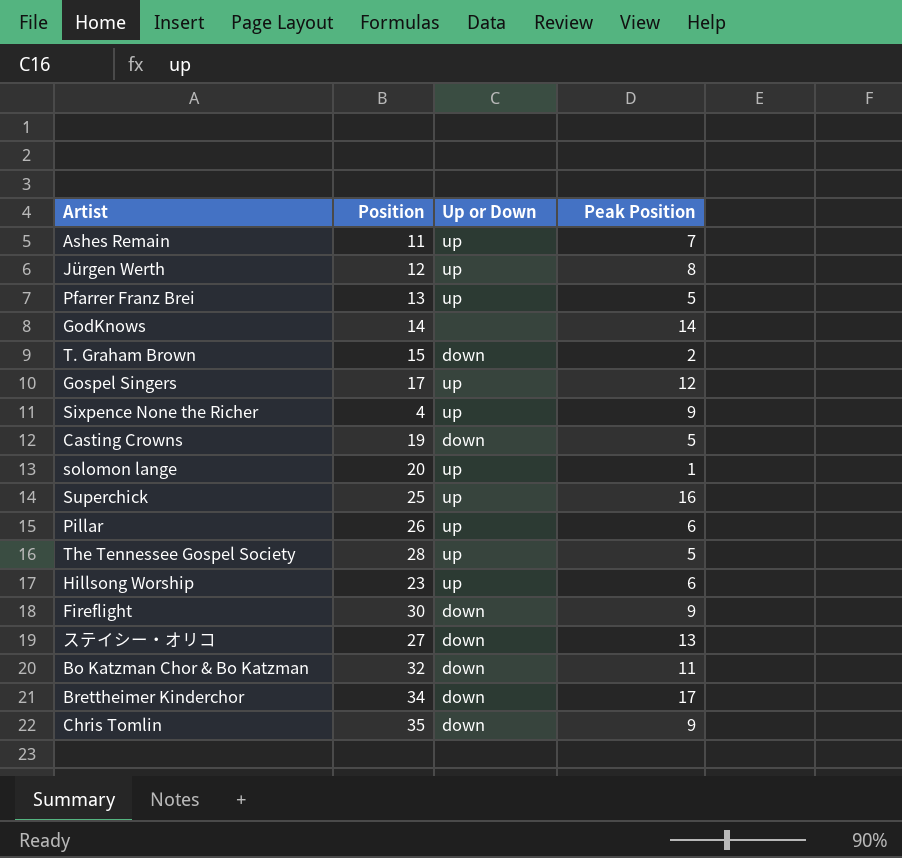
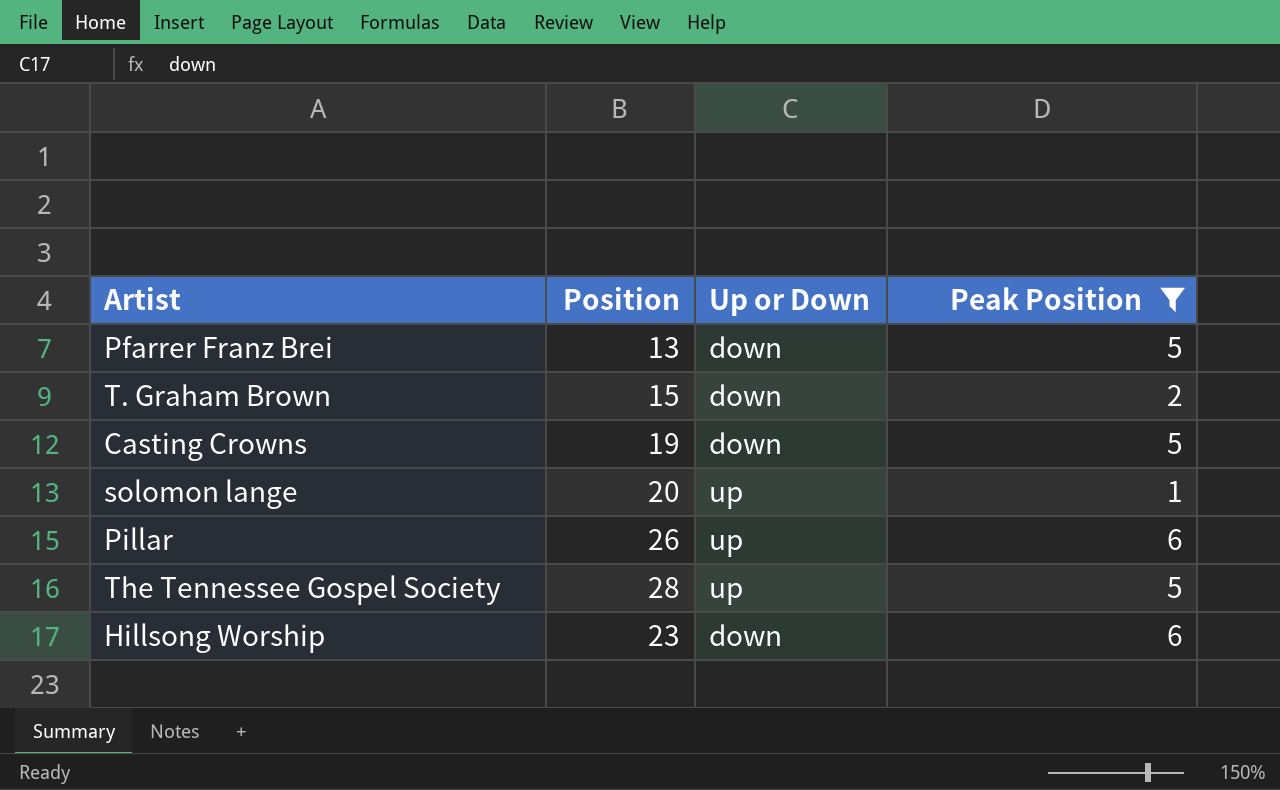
filter: none -> Peak Position <= 6
Pfarrer Franz Brei | Up or Down: up -> down
Hillsong Worship | Up or Down: up -> down

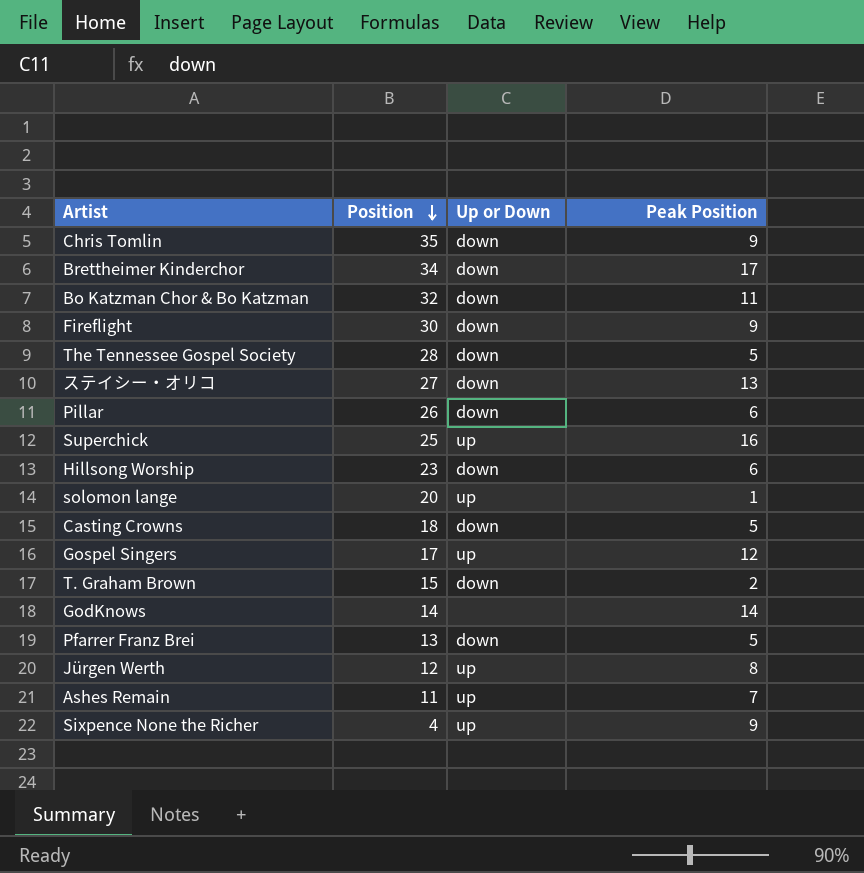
filter: Peak Position <= 6 -> none
row order: none -> Position descending
The Tennessee Gospel Society | Up or Down: up -> down
Pillar | Up or Down: up -> down
Casting Crowns | Position: 19 -> 18

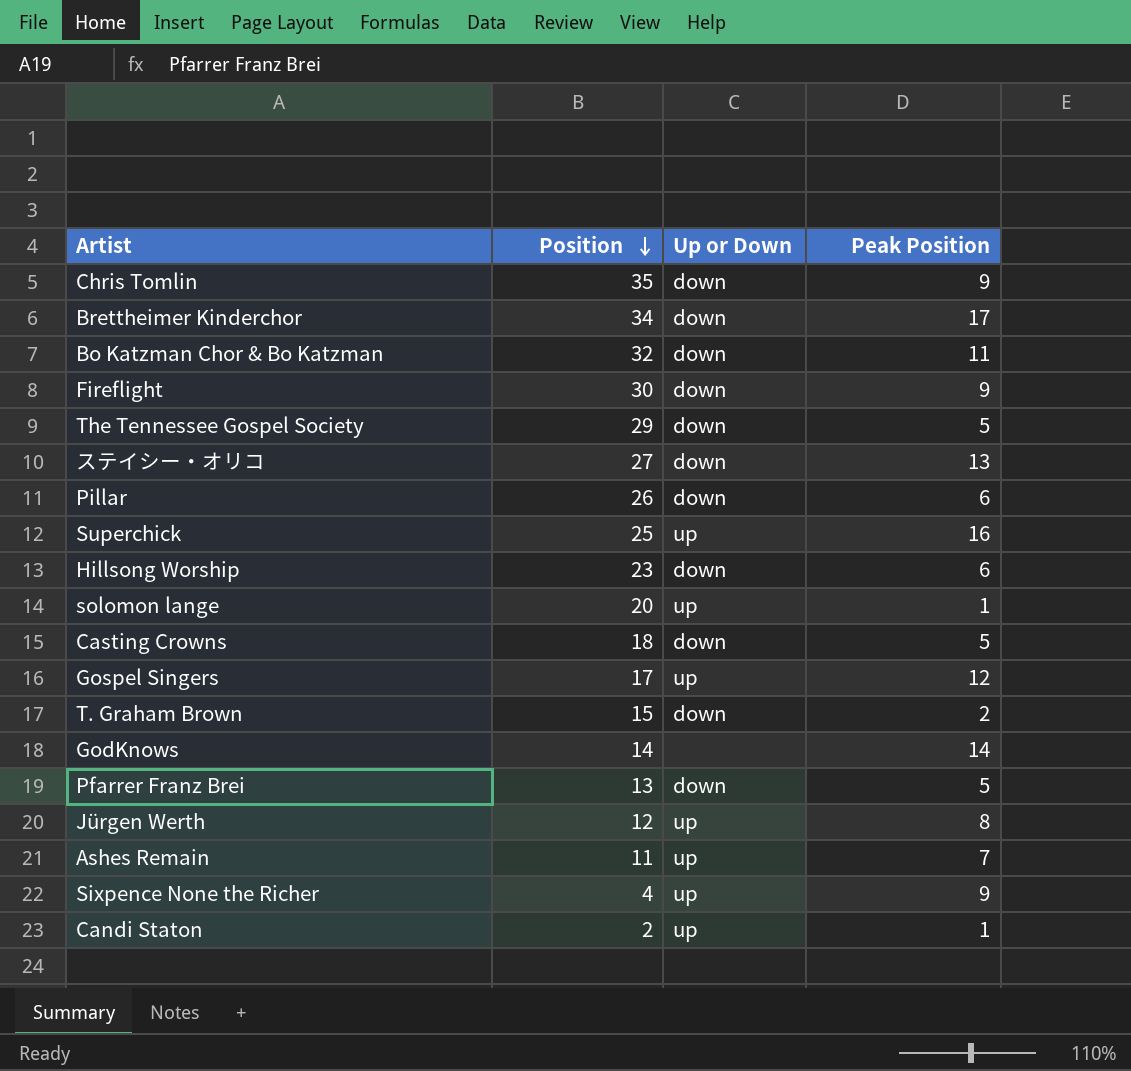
The Tennessee Gospel Society | Position: 28 -> 29
row Candi Staton: none -> 2 | up | 1

